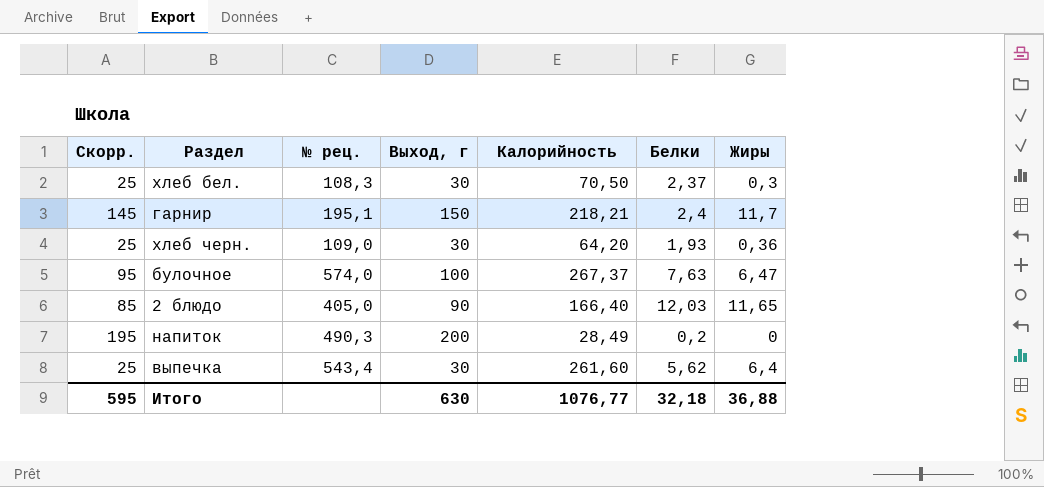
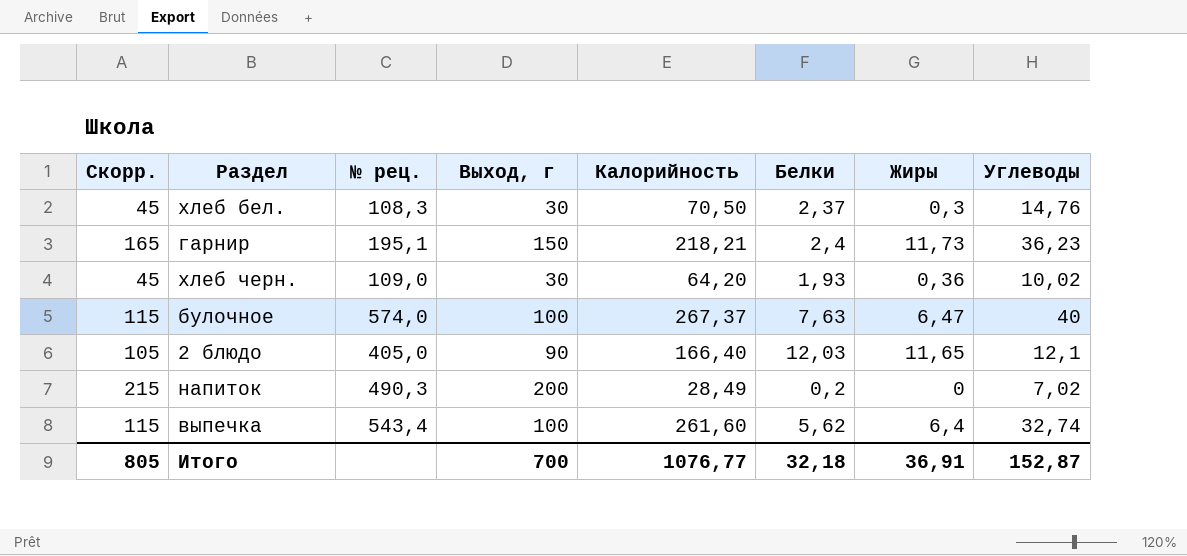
column Скорр. | formula: [Выход, г] - 5 -> [Выход, г] + 15
column Углеводы | position: none -> 8
гарнир | Жиры: 11,7 -> 11,73
выпечка | Выход, г: 30 -> 100
Итого | Скорр.: 595 -> 805
Итого | Выход, г: 630 -> 700
Итого | Жиры: 36,88 -> 36,91

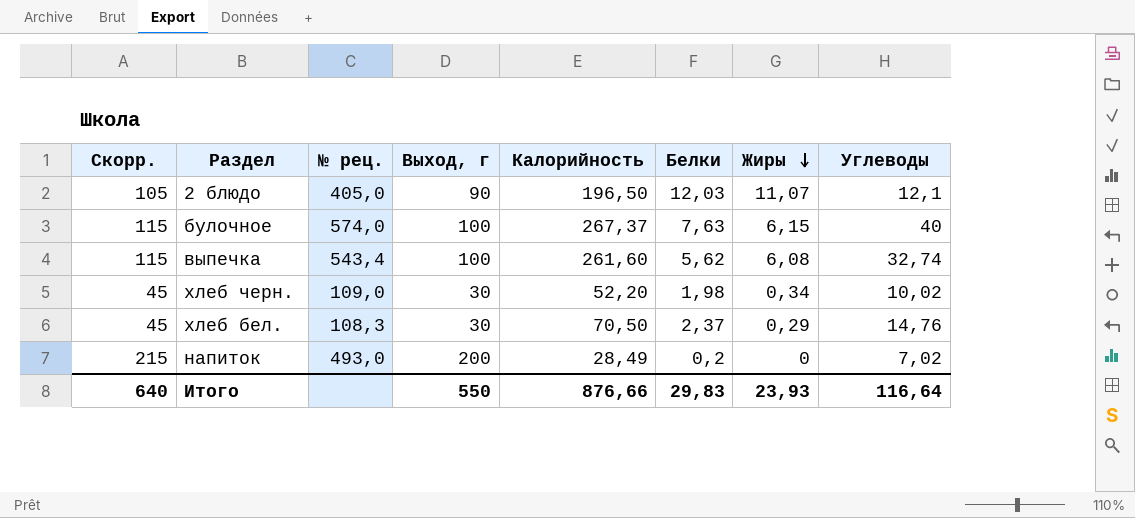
row order: none -> Жиры descending
row гарнир: 165 | 195,1 | 150 | 218,21 | 2,4 | 11,73 | 36,23 -> none
2 блюдо | Калорийность: 166,40 -> 196,50
2 блюдо | Жиры: 11,65 -> 11,07
булочное | Жиры: 6,47 -> 6,15
выпечка | Жиры: 6,4 -> 6,08
хлеб черн. | Калорийность: 64,20 -> 52,20
хлеб черн. | Белки: 1,93 -> 1,98
хлеб черн. | Жиры: 0,36 -> 0,34
хлеб бел. | Жиры: 0,3 -> 0,29
напиток | № рец.: 490,3 -> 493,0
Итого | Скорр.: 805 -> 640
Итого | Выход, г: 700 -> 550
Итого | Калорийность: 1076,77 -> 876,66
Итого | Белки: 32,18 -> 29,83
Итого | Жиры: 36,91 -> 23,93
Итого | Углеводы: 152,87 -> 116,64

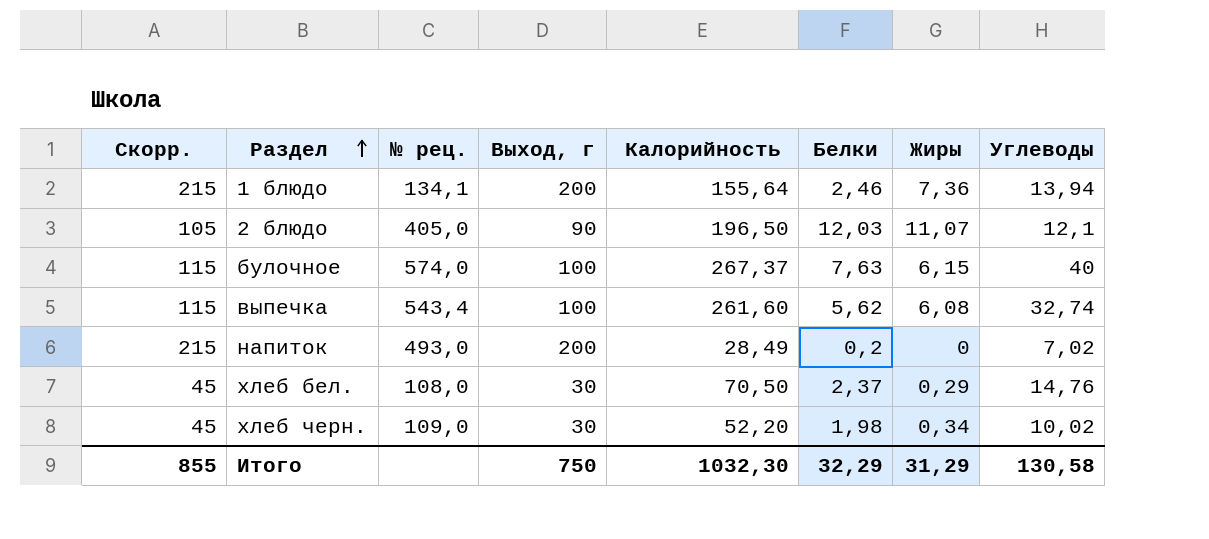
row order: Жиры descending -> Раздел ascending
row 1 блюдо: none -> 215 | 134,1 | 200 | 155,64 | 2,46 | 7,36 | 13,94
хлеб бел. | № рец.: 108,3 -> 108,0
Итого | Скорр.: 640 -> 855
Итого | Выход, г: 550 -> 750
Итого | Калорийность: 876,66 -> 1032,30
Итого | Белки: 29,83 -> 32,29
Итого | Жиры: 23,93 -> 31,29
Итого | Углеводы: 116,64 -> 130,58

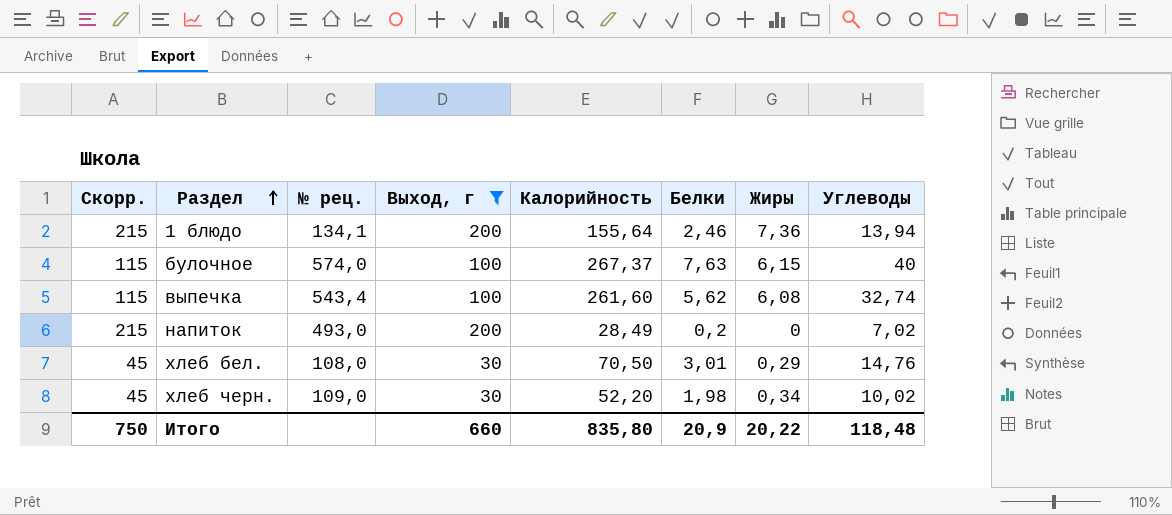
filter: none -> Выход, г != 90
хлеб бел. | Белки: 2,37 -> 3,01
Итого | Скорр.: 855 -> 750
Итого | Выход, г: 750 -> 660
Итого | Калорийность: 1032,30 -> 835,80
Итого | Белки: 32,29 -> 20,9
Итого | Жиры: 31,29 -> 20,22
Итого | Углеводы: 130,58 -> 118,48

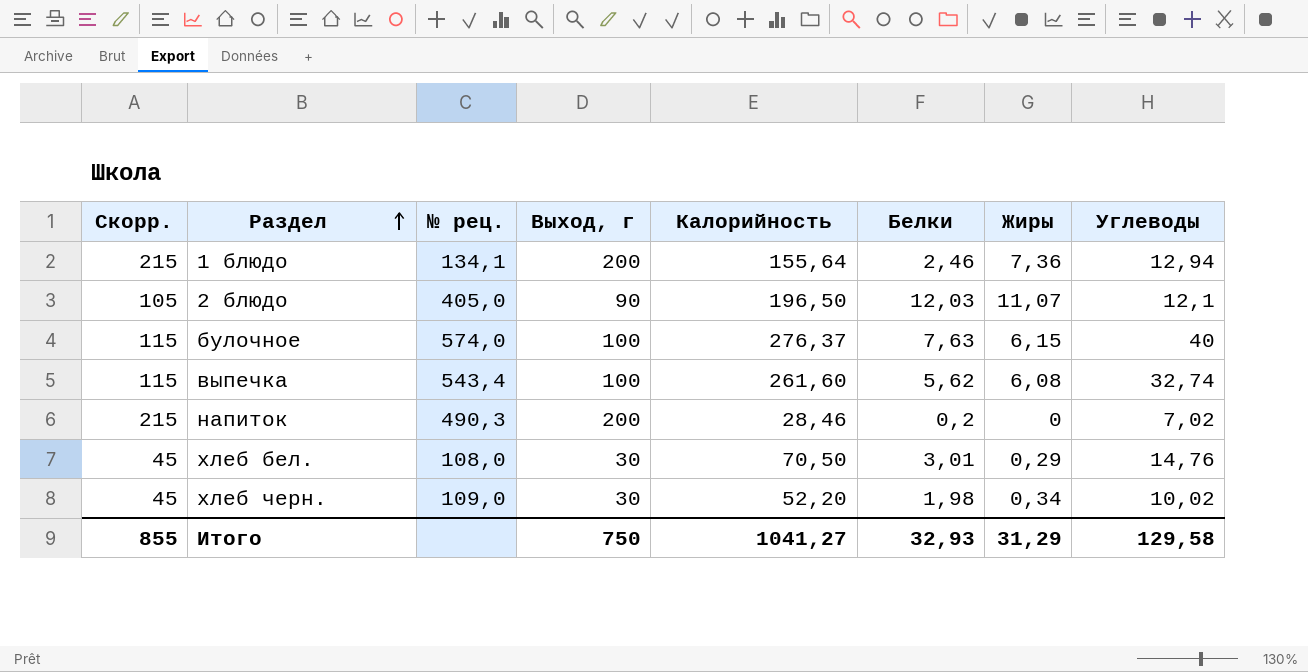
filter: Выход, г != 90 -> none
1 блюдо | Углеводы: 13,94 -> 12,94
булочное | Калорийность: 267,37 -> 276,37
напиток | № рец.: 493,0 -> 490,3
напиток | Калорийность: 28,49 -> 28,46
Итого | Скорр.: 750 -> 855
Итого | Выход, г: 660 -> 750
Итого | Калорийность: 835,80 -> 1041,27
Итого | Белки: 20,9 -> 32,93
Итого | Жиры: 20,22 -> 31,29
Итого | Углеводы: 118,48 -> 129,58

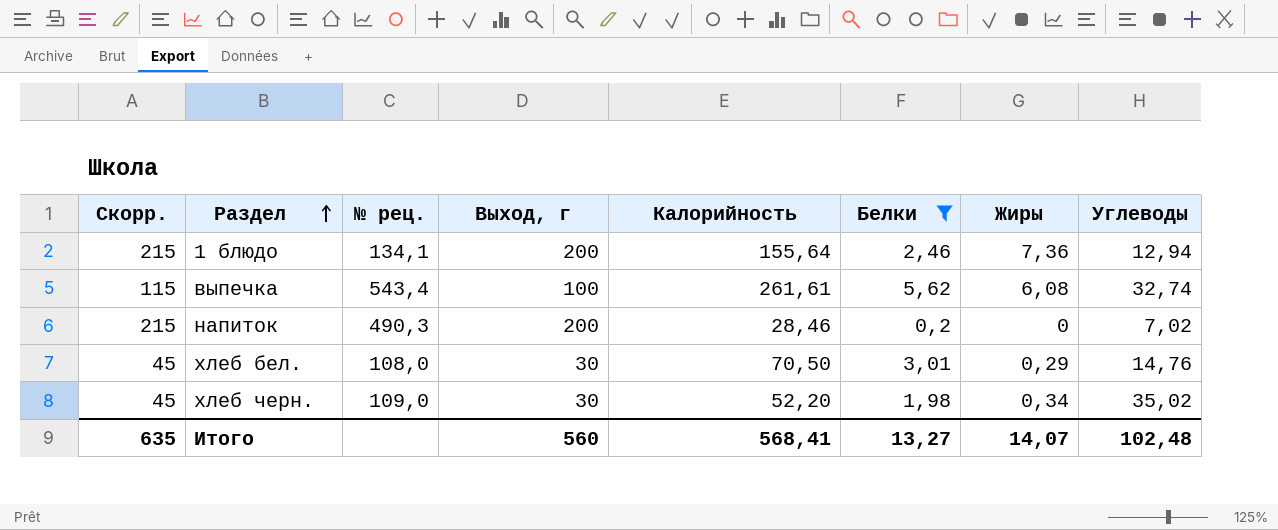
filter: none -> Белки <= 5,62
выпечка | Калорийность: 261,60 -> 261,61
хлеб черн. | Углеводы: 10,02 -> 35,02
Итого | Скорр.: 855 -> 635
Итого | Выход, г: 750 -> 560
Итого | Калорийность: 1041,27 -> 568,41
Итого | Белки: 32,93 -> 13,27
Итого | Жиры: 31,29 -> 14,07
Итого | Углеводы: 129,58 -> 102,48

